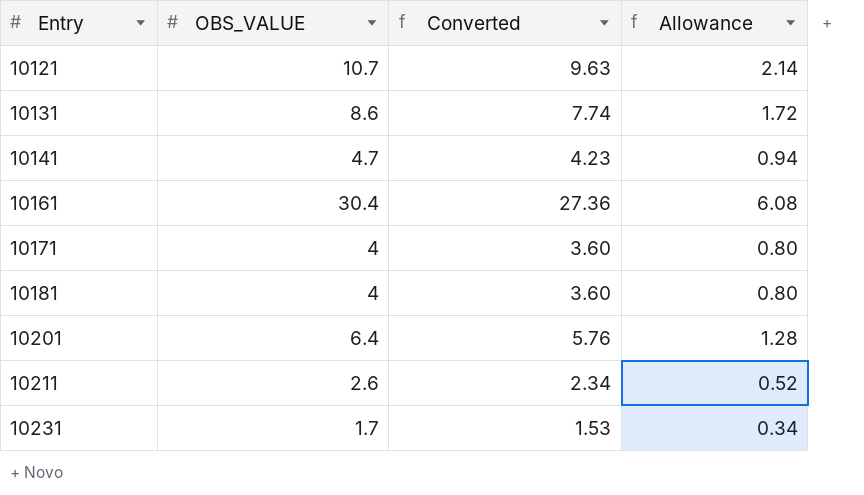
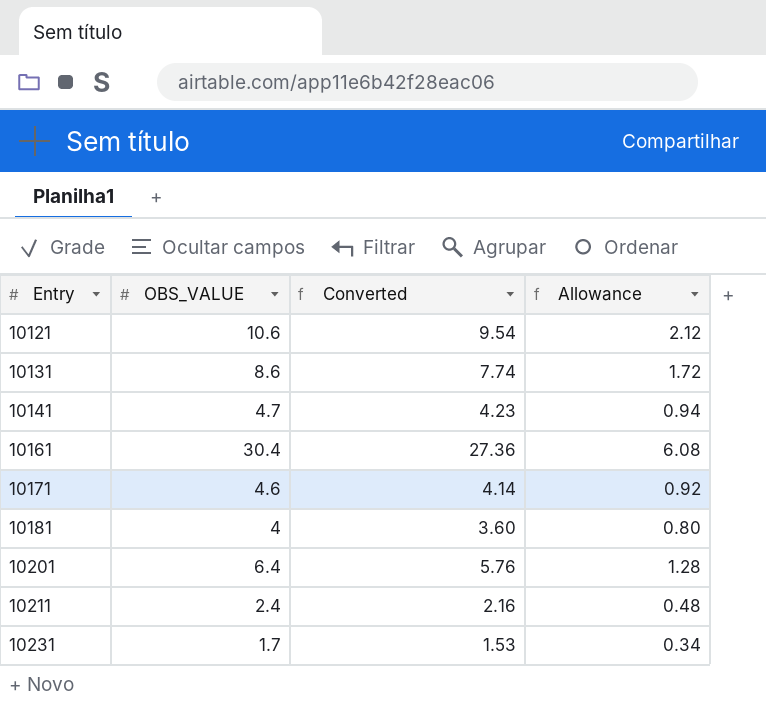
10121 | OBS_VALUE: 10.7 -> 10.6
10121 | Converted: 9.63 -> 9.54
10121 | Allowance: 2.14 -> 2.12
10171 | OBS_VALUE: 4 -> 4.6
10171 | Converted: 3.60 -> 4.14
10171 | Allowance: 0.80 -> 0.92
10211 | OBS_VALUE: 2.6 -> 2.4
10211 | Converted: 2.34 -> 2.16
10211 | Allowance: 0.52 -> 0.48

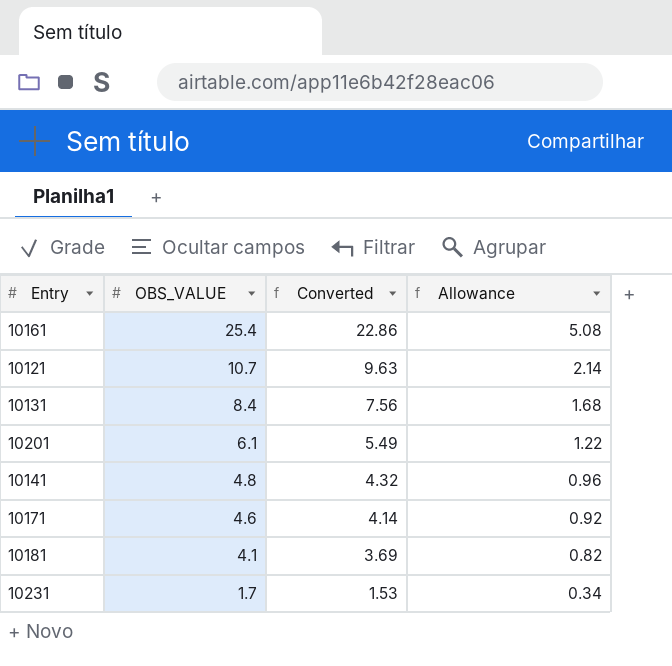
row order: Entry ascending -> OBS_VALUE descending
row 10211: 2.4 | 2.16 | 0.48 -> none
10161 | OBS_VALUE: 30.4 -> 25.4
10161 | Converted: 27.36 -> 22.86
10161 | Allowance: 6.08 -> 5.08
10121 | OBS_VALUE: 10.6 -> 10.7
10121 | Converted: 9.54 -> 9.63
10121 | Allowance: 2.12 -> 2.14
10131 | OBS_VALUE: 8.6 -> 8.4
10131 | Converted: 7.74 -> 7.56
10131 | Allowance: 1.72 -> 1.68
10201 | OBS_VALUE: 6.4 -> 6.1
10201 | Converted: 5.76 -> 5.49
10201 | Allowance: 1.28 -> 1.22
10141 | OBS_VALUE: 4.7 -> 4.8
10141 | Converted: 4.23 -> 4.32
10141 | Allowance: 0.94 -> 0.96
10181 | OBS_VALUE: 4 -> 4.1
10181 | Converted: 3.60 -> 3.69
10181 | Allowance: 0.80 -> 0.82

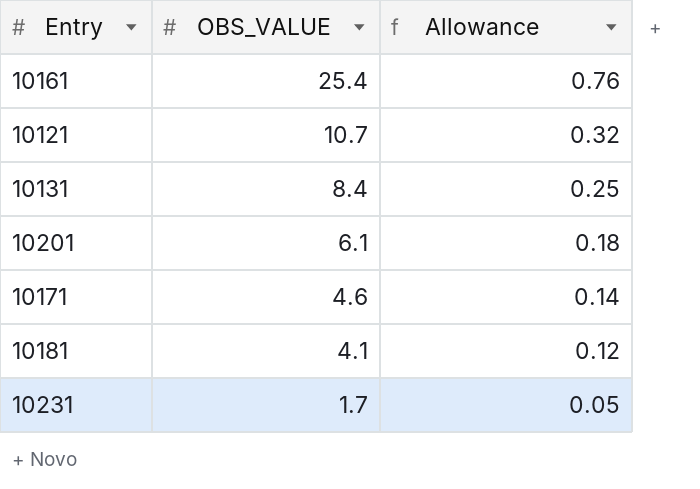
column Converted | formula: [OBS_VALUE] * 0.9 -> none
column Allowance | formula: [OBS_VALUE] * 0.2 -> [OBS_VALUE] * 0.03
row 10141: 4.8 | 4.32 | 0.96 -> none

